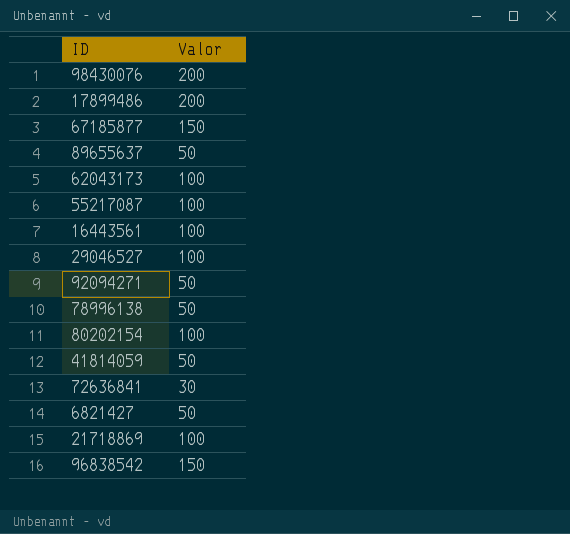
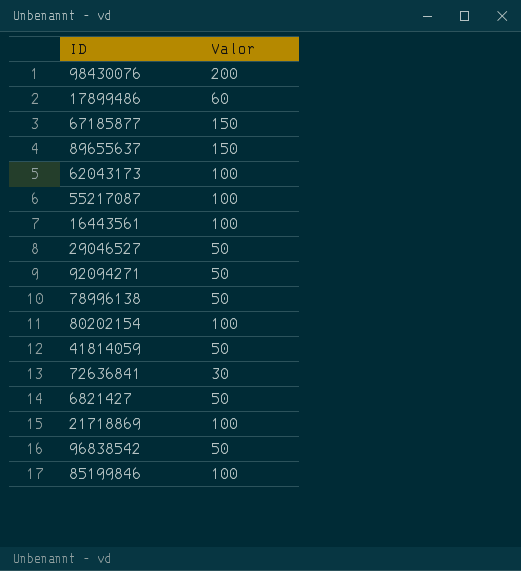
17899486 | Valor: 200 -> 60
89655637 | Valor: 50 -> 150
29046527 | Valor: 100 -> 50
96838542 | Valor: 150 -> 50
row 85199846: none -> 100

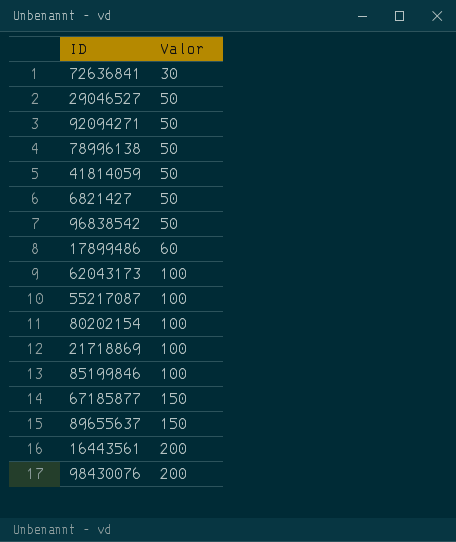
row order: none -> Valor ascending
16443561 | Valor: 100 -> 200

